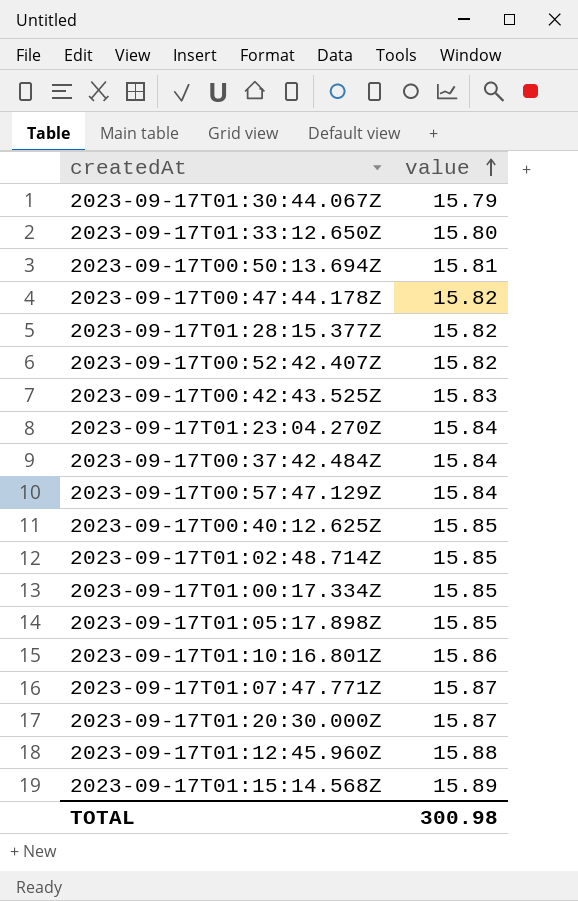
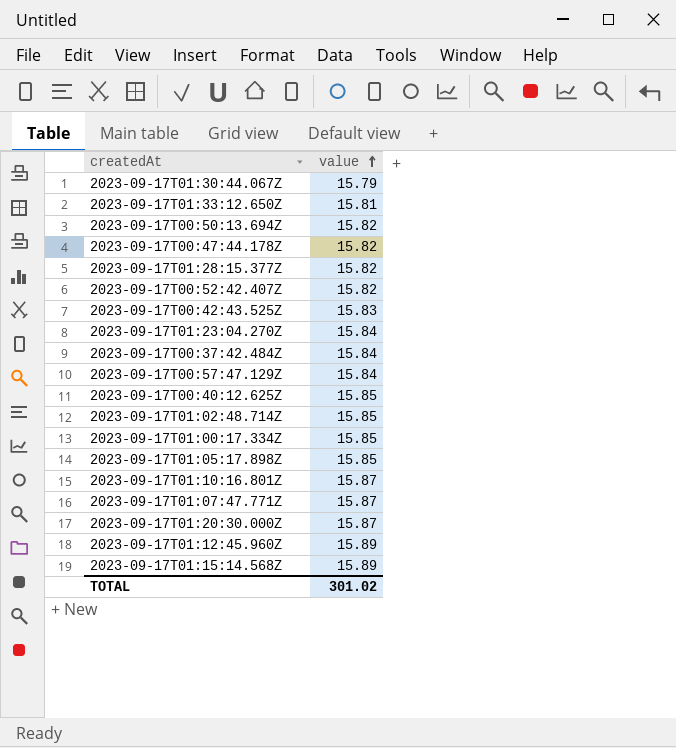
2023-09-17T01:33:12.650Z | value: 15.80 -> 15.81
2023-09-17T00:50:13.694Z | value: 15.81 -> 15.82
2023-09-17T01:10:16.801Z | value: 15.86 -> 15.87
2023-09-17T01:12:45.960Z | value: 15.88 -> 15.89
TOTAL | value: 300.98 -> 301.02

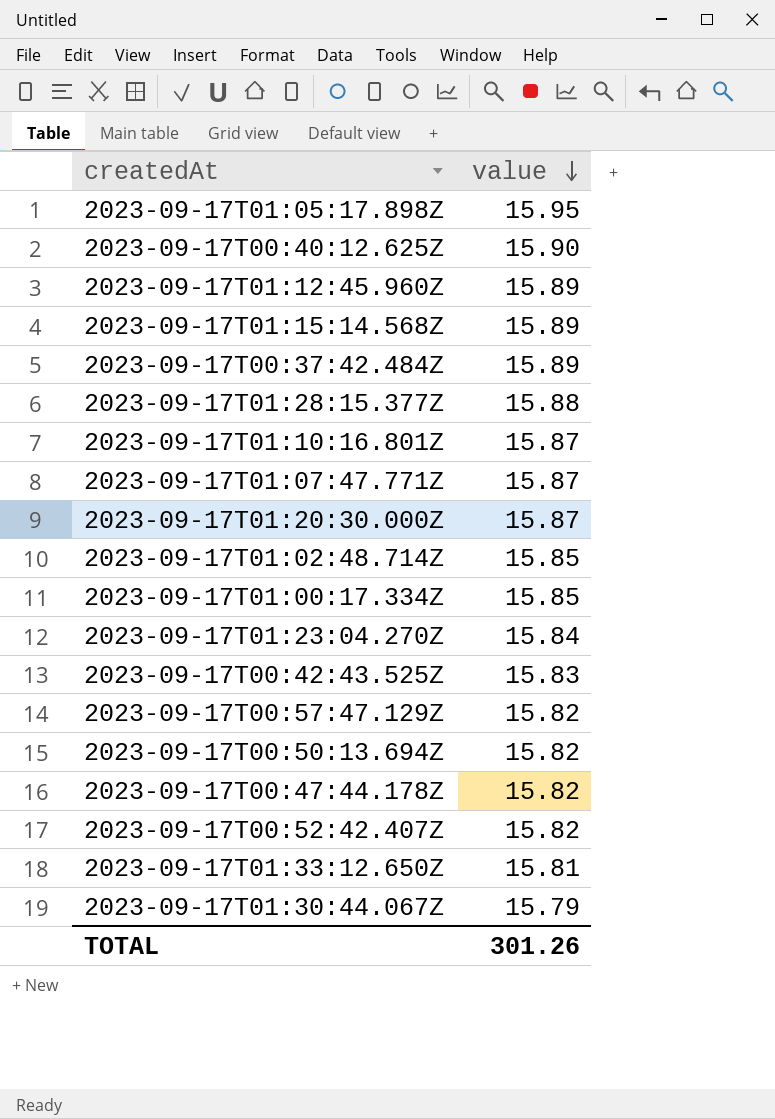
row order: value ascending -> value descending
2023-09-17T01:05:17.898Z | value: 15.85 -> 15.95
2023-09-17T00:40:12.625Z | value: 15.85 -> 15.90
2023-09-17T00:37:42.484Z | value: 15.84 -> 15.89
2023-09-17T01:28:15.377Z | value: 15.82 -> 15.88
2023-09-17T00:57:47.129Z | value: 15.84 -> 15.82
TOTAL | value: 301.02 -> 301.26

